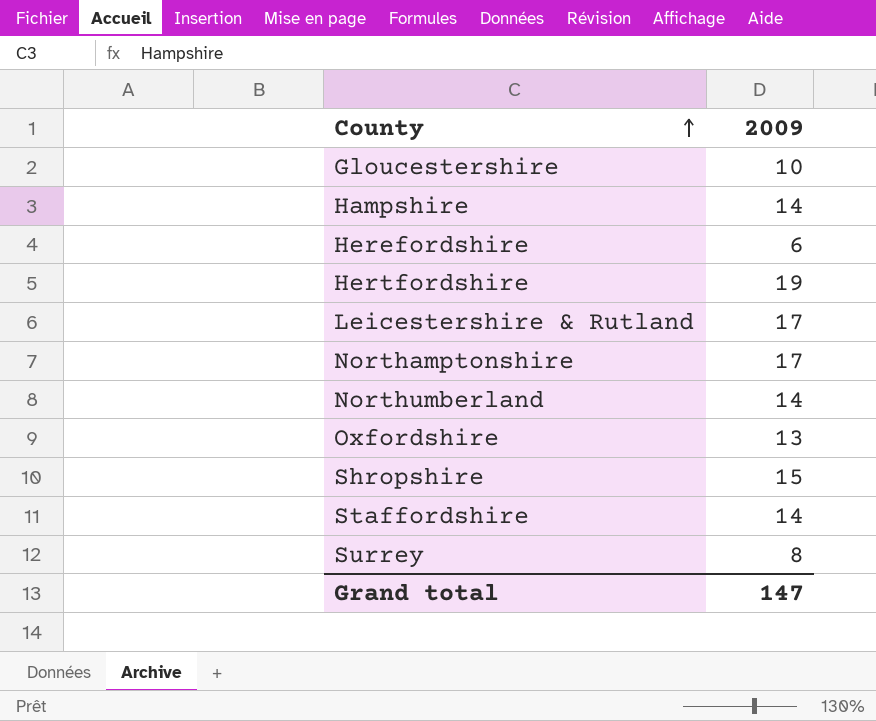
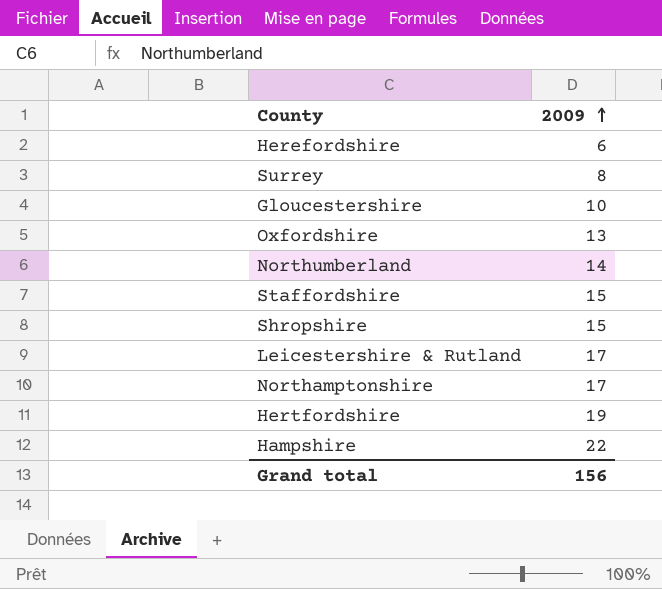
row order: County ascending -> 2009 ascending
Staffordshire | 2009: 14 -> 15
Hampshire | 2009: 14 -> 22
Grand total | 2009: 147 -> 156

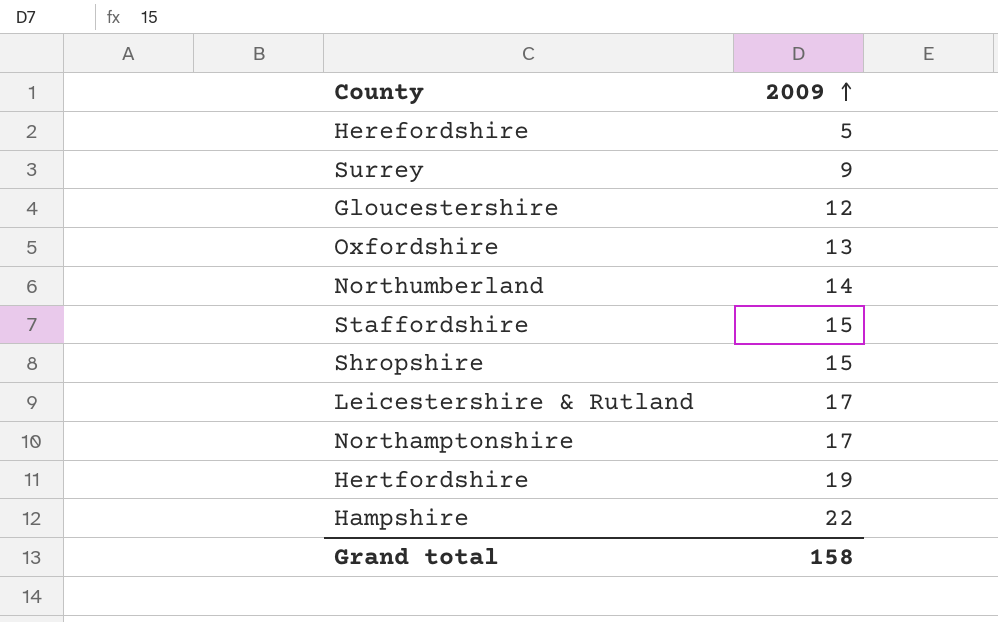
Herefordshire | 2009: 6 -> 5
Surrey | 2009: 8 -> 9
Gloucestershire | 2009: 10 -> 12
Grand total | 2009: 156 -> 158

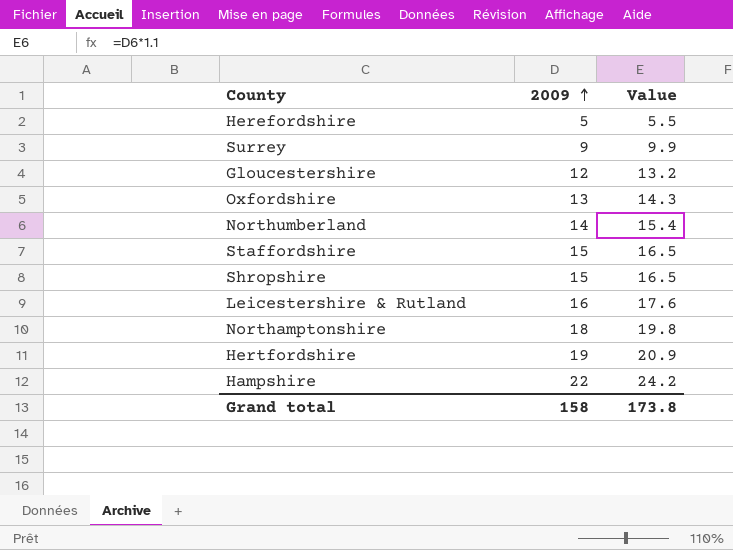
column Value | formula: none -> [2009] * 1.1
Leicestershire & Rutland | 2009: 17 -> 16
Northamptonshire | 2009: 17 -> 18

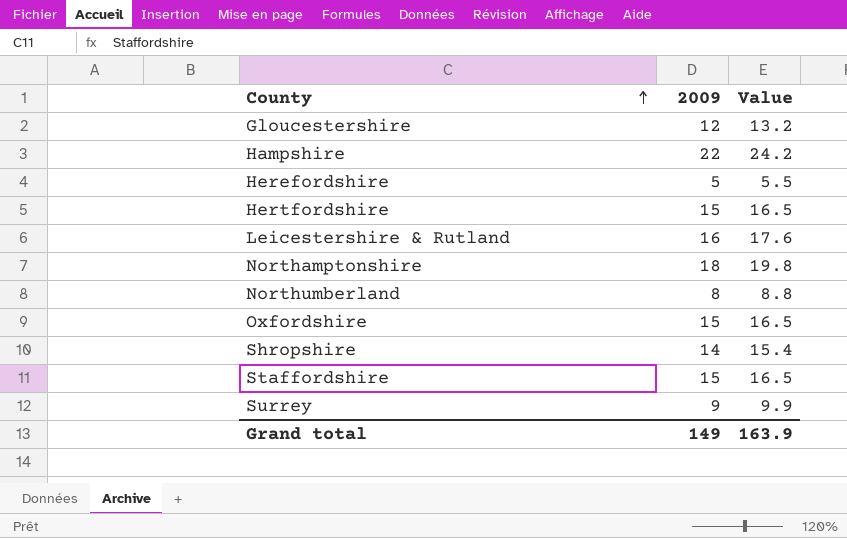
row order: 2009 ascending -> County ascending
Hertfordshire | 2009: 19 -> 15
Hertfordshire | Value: 20.9 -> 16.5
Northumberland | 2009: 14 -> 8
Northumberland | Value: 15.4 -> 8.8
Oxfordshire | 2009: 13 -> 15
Oxfordshire | Value: 14.3 -> 16.5
Shropshire | 2009: 15 -> 14
Shropshire | Value: 16.5 -> 15.4
Grand total | 2009: 158 -> 149
Grand total | Value: 173.8 -> 163.9

